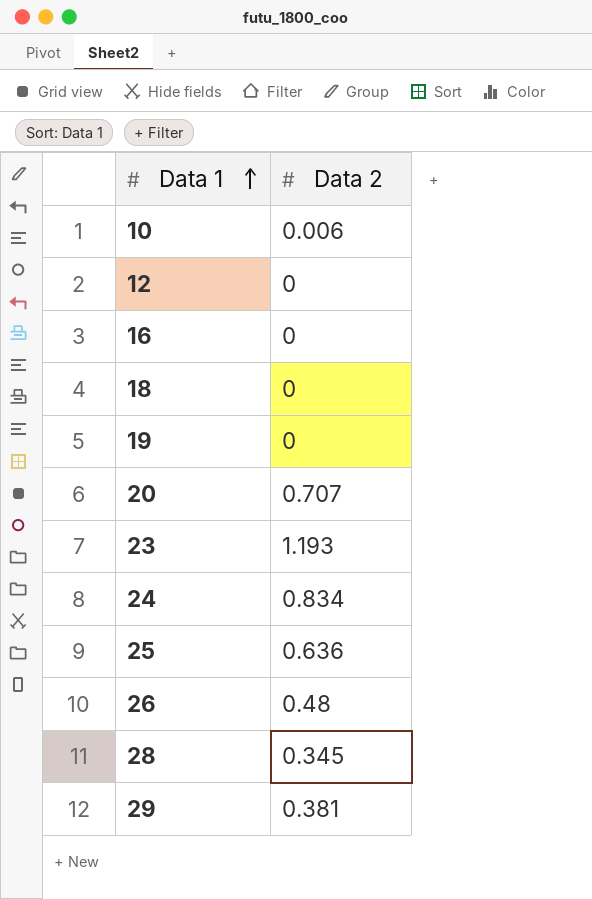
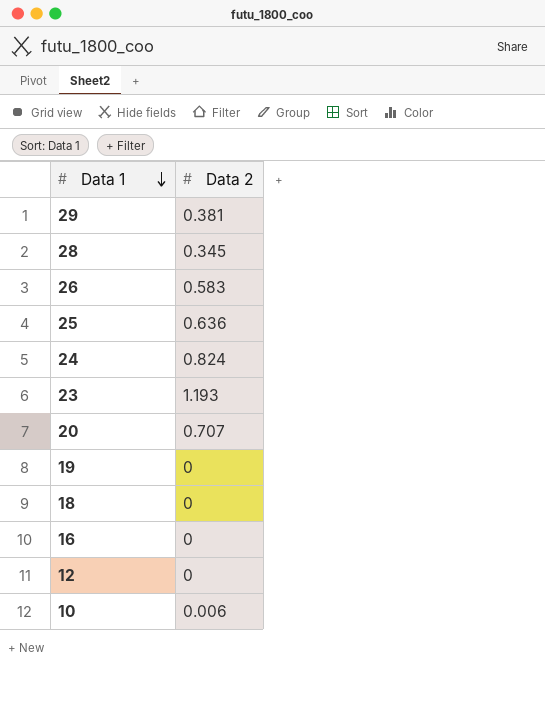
row order: Data 1 ascending -> Data 1 descending
26 | Data 2: 0.48 -> 0.583
24 | Data 2: 0.834 -> 0.824

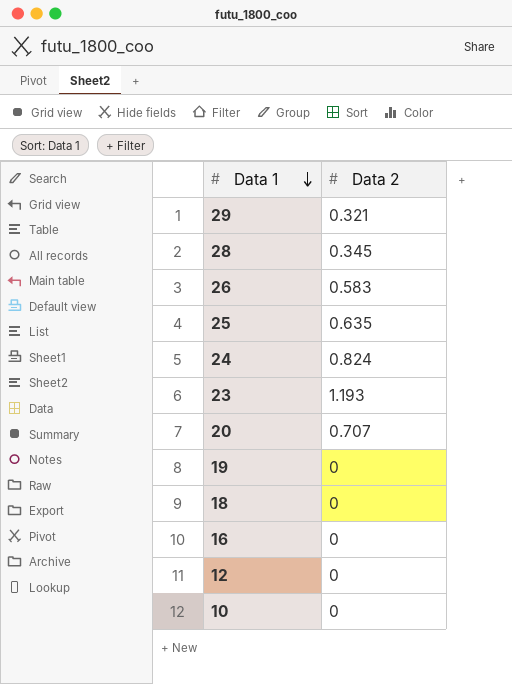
29 | Data 2: 0.381 -> 0.321
25 | Data 2: 0.636 -> 0.635
10 | Data 2: 0.006 -> 0

